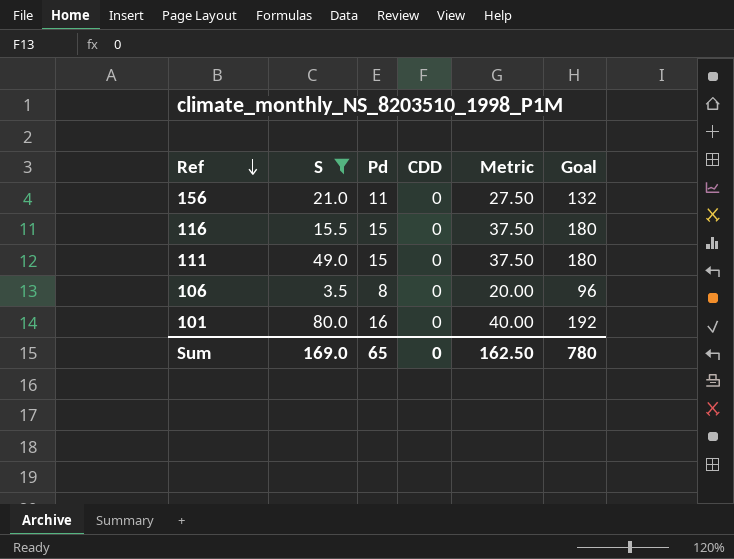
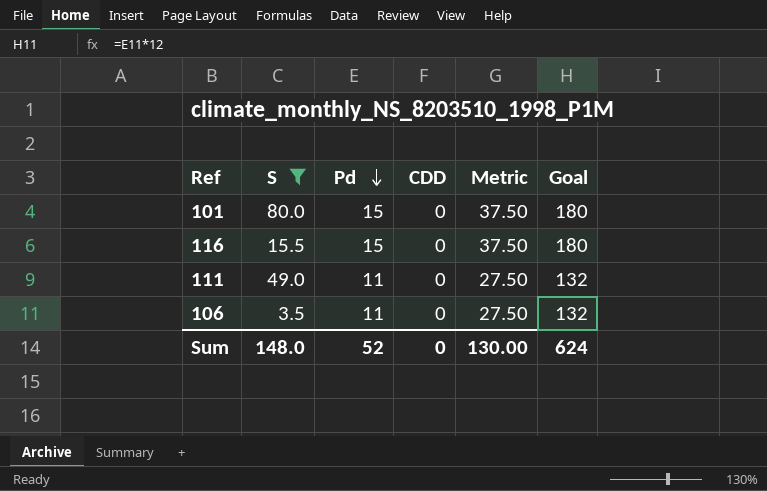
row order: Ref descending -> Pd descending
row 156: 21.0 | 11 | 0 | 27.50 | 132 -> none
101 | Pd: 16 -> 15
101 | Metric: 40.00 -> 37.50
101 | Goal: 192 -> 180
111 | Pd: 15 -> 11
111 | Metric: 37.50 -> 27.50
111 | Goal: 180 -> 132
106 | Pd: 8 -> 11
106 | Metric: 20.00 -> 27.50
106 | Goal: 96 -> 132
Sum | S: 169.0 -> 148.0
Sum | Pd: 65 -> 52
Sum | Metric: 162.50 -> 130.00
Sum | Goal: 780 -> 624

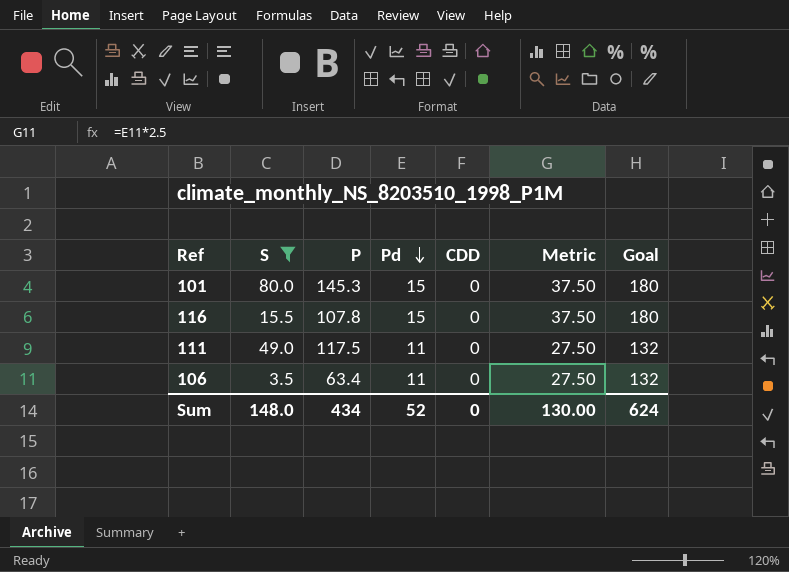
column P | position: none -> 3

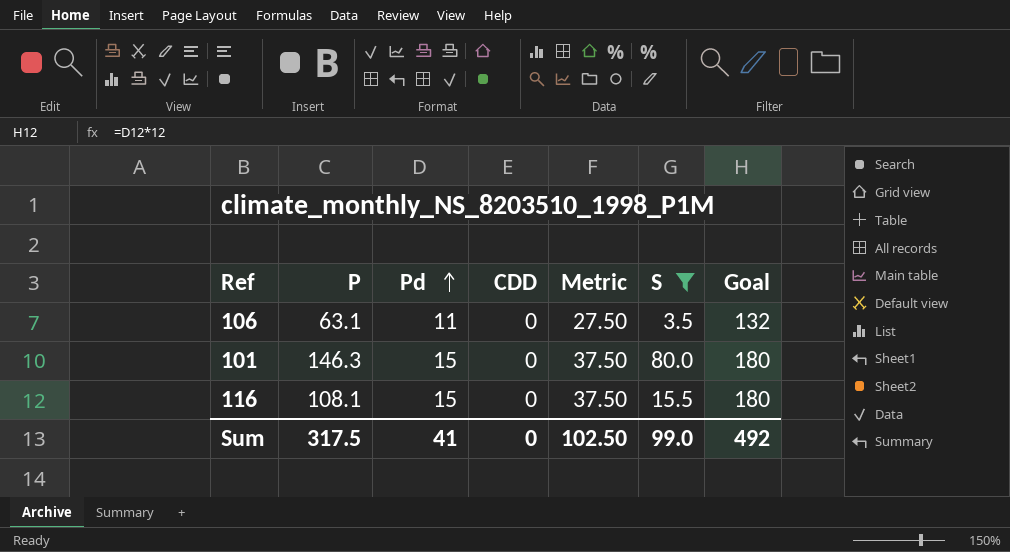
row order: Pd descending -> Pd ascending
column S | position: 2 -> 6
row 111: 49.0 | 117.5 | 11 | 0 | 27.50 | 132 -> none
106 | P: 63.4 -> 63.1
101 | P: 145.3 -> 146.3
116 | P: 107.8 -> 108.1
Sum | P: 434 -> 317.5
Sum | Pd: 52 -> 41
Sum | Metric: 130.00 -> 102.50
Sum | S: 148.0 -> 99.0
Sum | Goal: 624 -> 492

